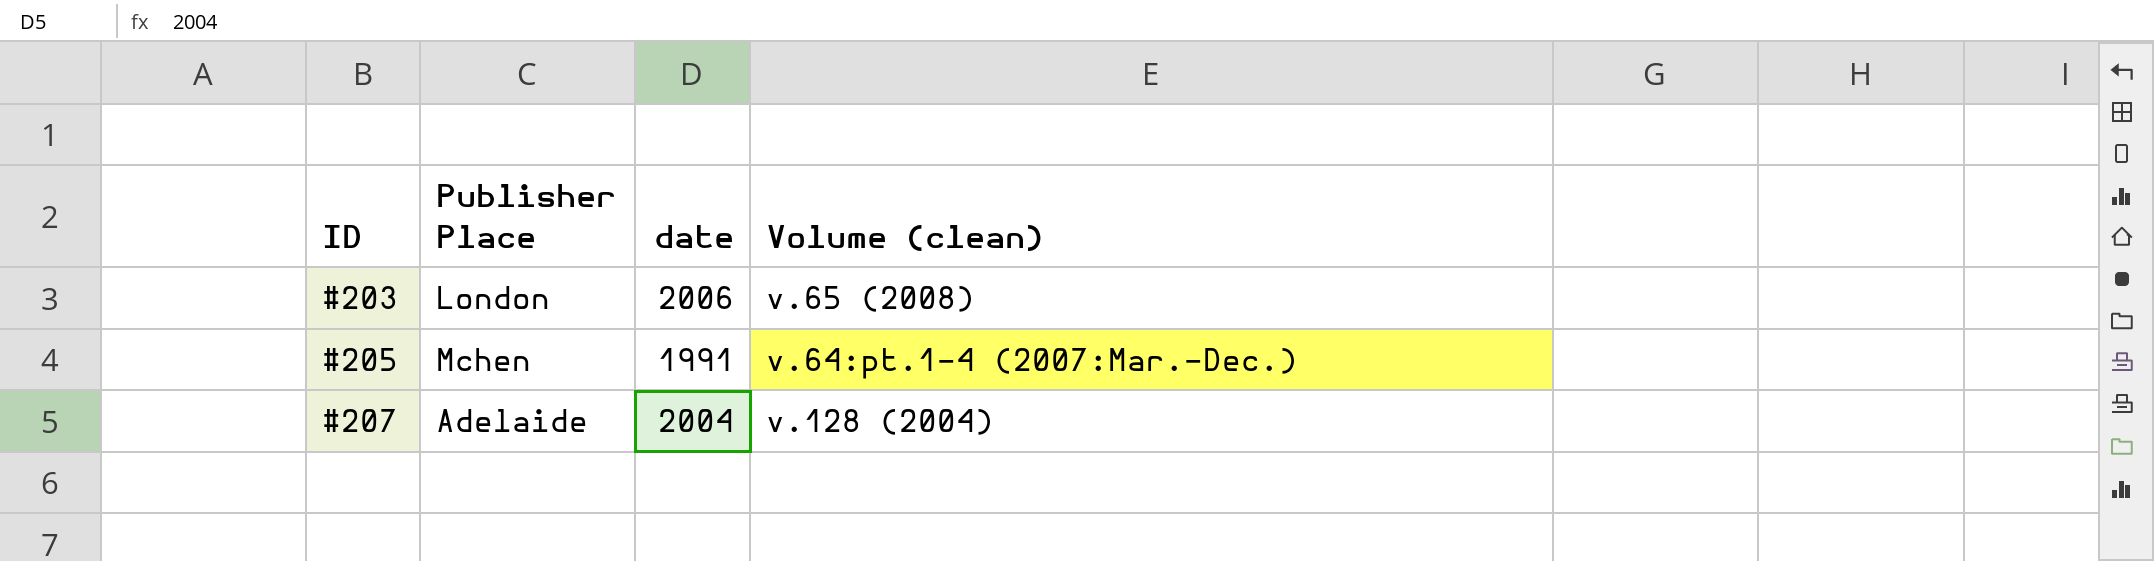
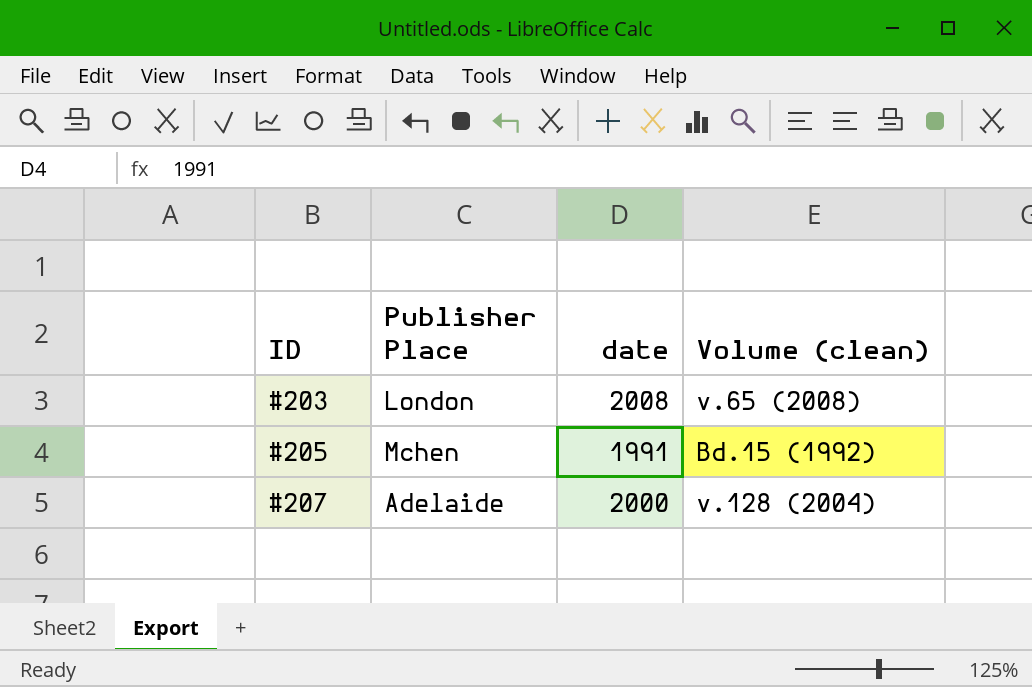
#203 | date: 2006 -> 2008
#205 | Volume (clean): v.64:pt.1-4 (2007:Mar.-Dec.) -> Bd.15 (1992)
#207 | date: 2004 -> 2000

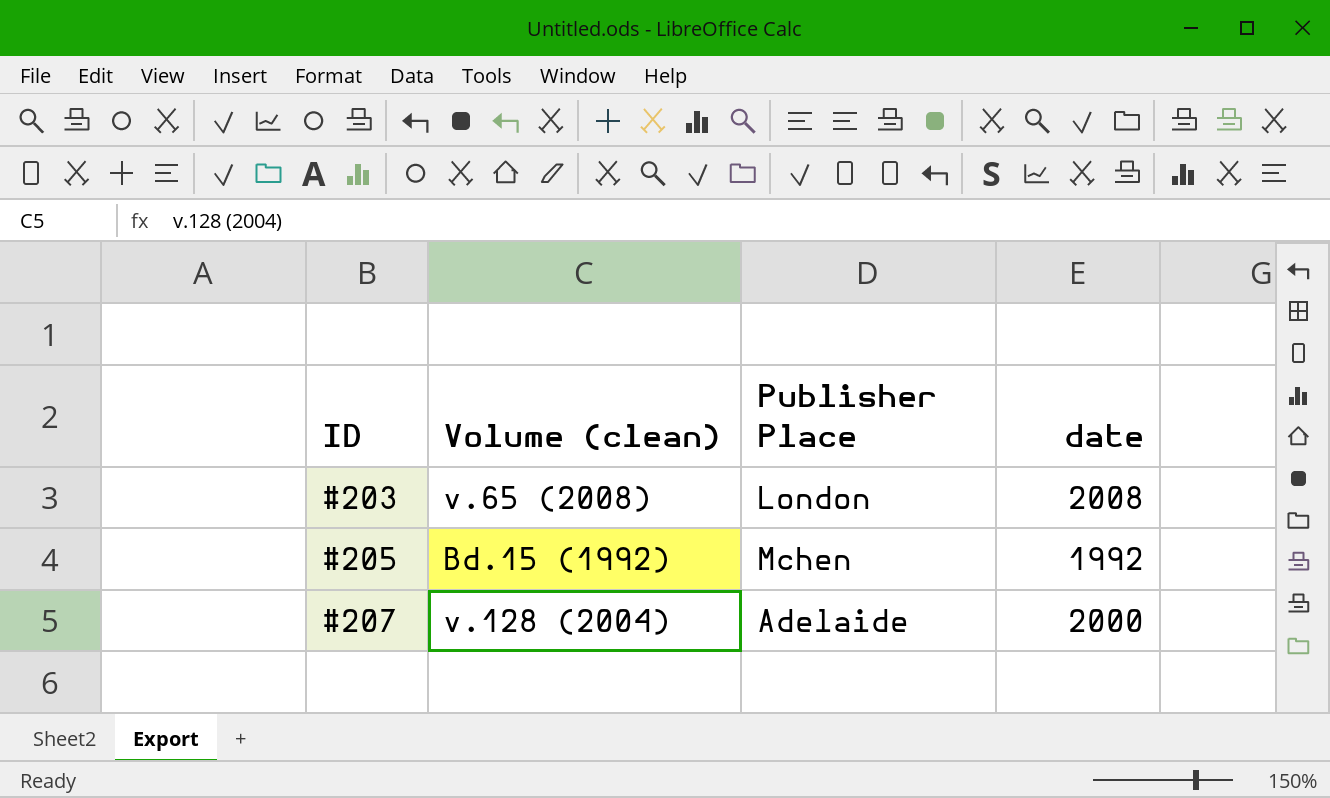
column Volume (clean) | position: 4 -> 2
#205 | date: 1991 -> 1992

